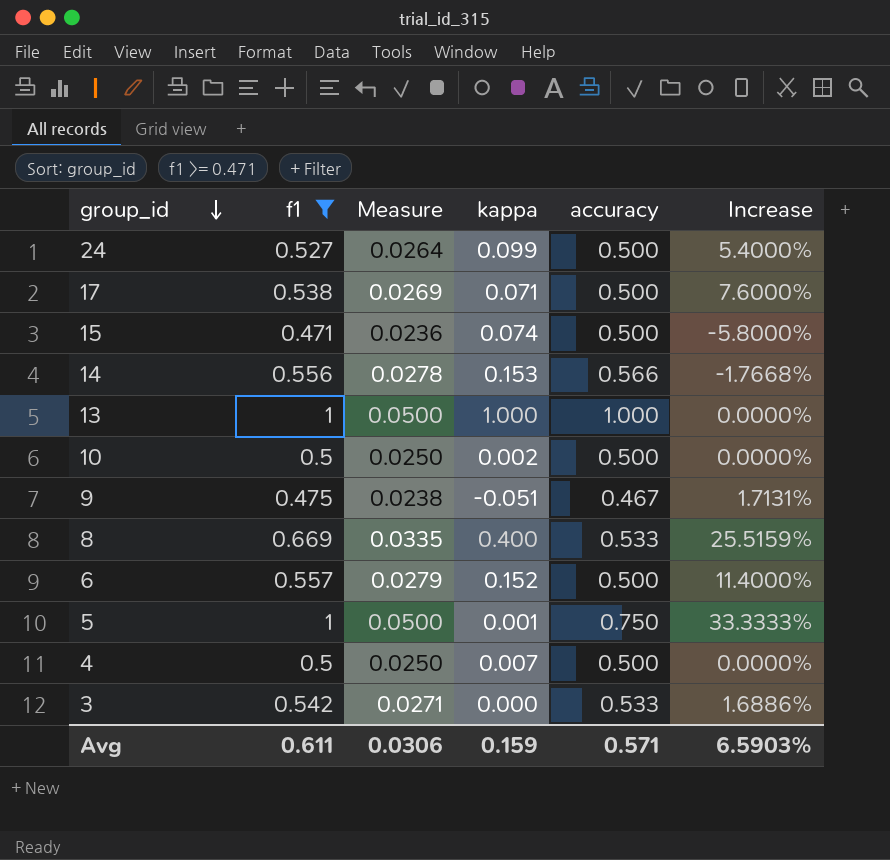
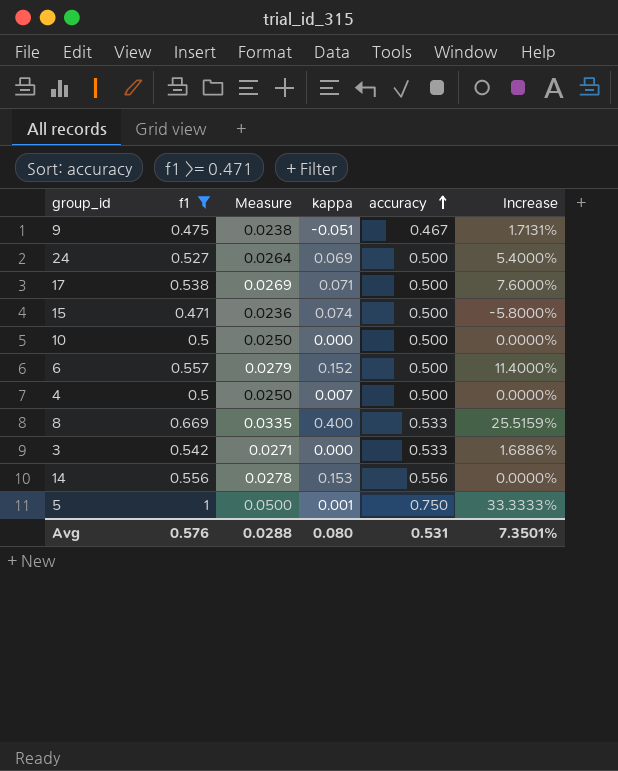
row order: group_id descending -> accuracy ascending
row 13: 1 | 0.0500 | 1.000 | 1.000 | 0.0000% -> none
24 | kappa: 0.099 -> 0.069
10 | kappa: 0.002 -> 0.000
14 | accuracy: 0.566 -> 0.556
14 | Increase: -1.7668% -> 0.0000%
Avg | f1: 0.611 -> 0.576
Avg | Measure: 0.0306 -> 0.0288
Avg | kappa: 0.159 -> 0.080
Avg | accuracy: 0.571 -> 0.531
Avg | Increase: 6.5903% -> 7.3501%

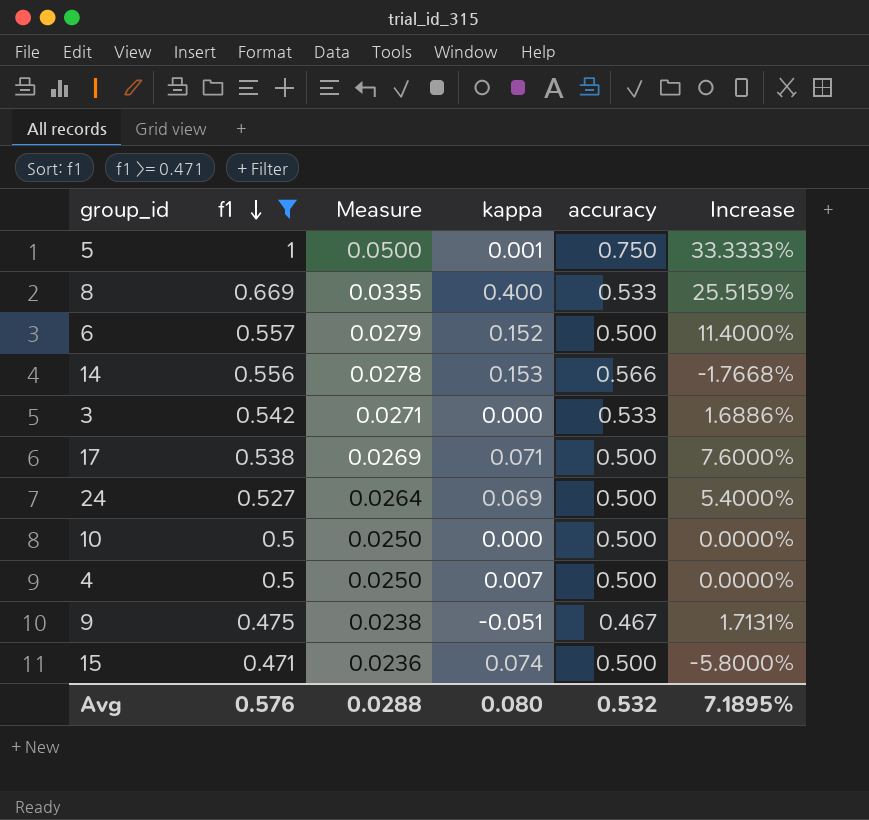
row order: accuracy ascending -> f1 descending
14 | accuracy: 0.556 -> 0.566
14 | Increase: 0.0000% -> -1.7668%
Avg | accuracy: 0.531 -> 0.532
Avg | Increase: 7.3501% -> 7.1895%

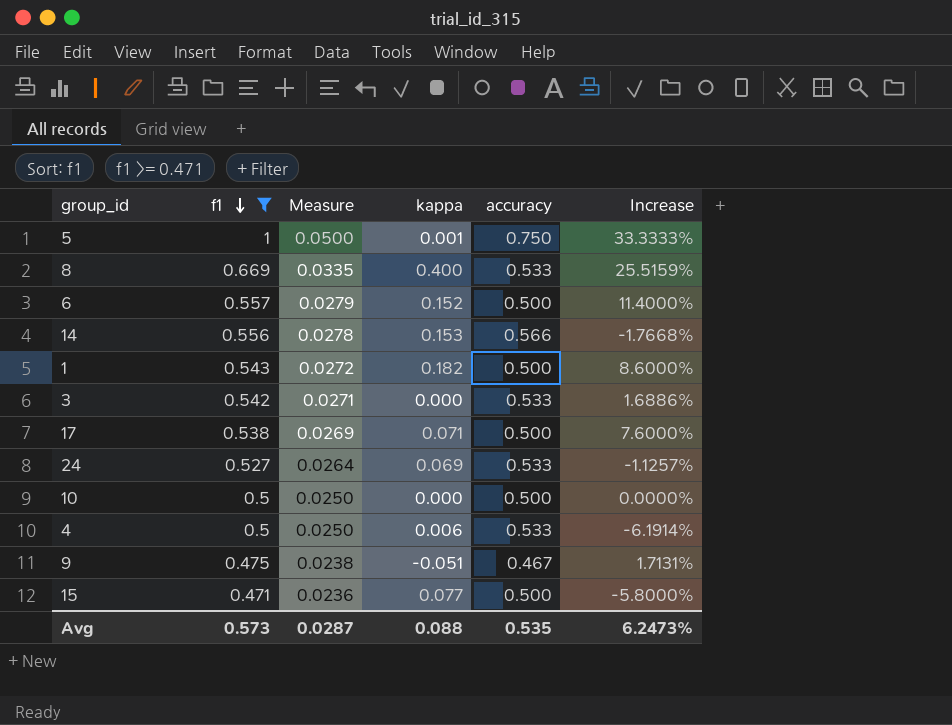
row 1: none -> 0.543 | 0.0272 | 0.182 | 0.500 | 8.6000%
24 | accuracy: 0.500 -> 0.533
24 | Increase: 5.4000% -> -1.1257%
4 | kappa: 0.007 -> 0.006
4 | accuracy: 0.500 -> 0.533
4 | Increase: 0.0000% -> -6.1914%
15 | kappa: 0.074 -> 0.077
Avg | f1: 0.576 -> 0.573
Avg | Measure: 0.0288 -> 0.0287
Avg | kappa: 0.080 -> 0.088
Avg | accuracy: 0.532 -> 0.535
Avg | Increase: 7.1895% -> 6.2473%

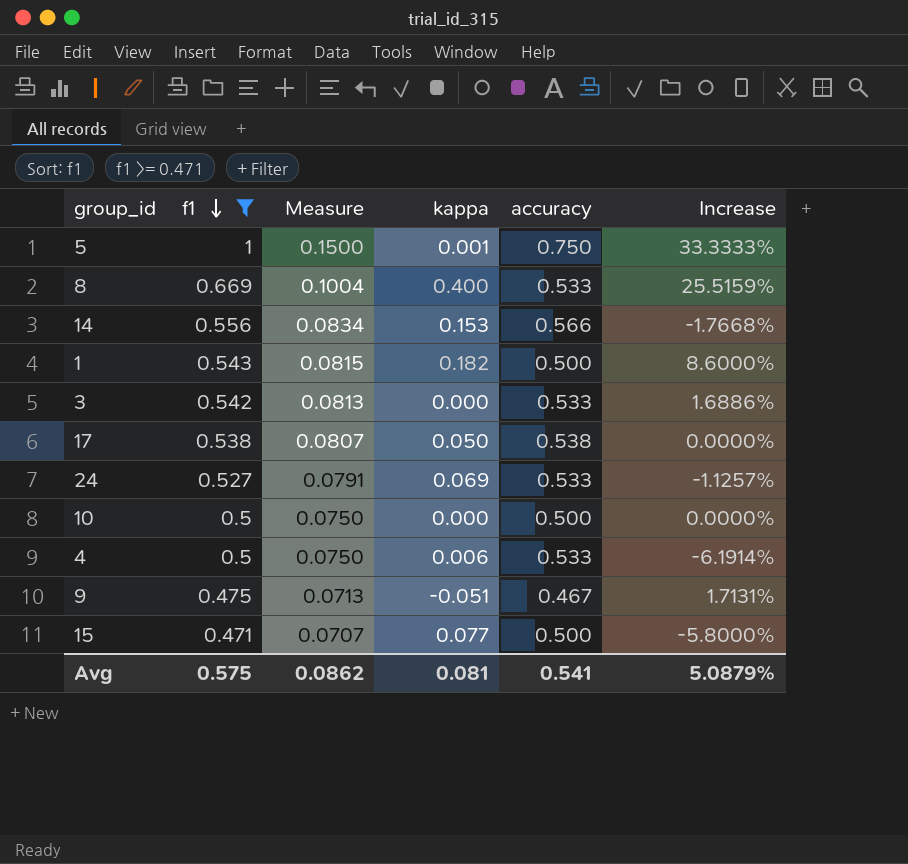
column Measure | formula: [f1] * 0.05 -> [f1] * 0.15
row 6: 0.557 | 0.0279 | 0.152 | 0.500 | 11.4000% -> none
17 | kappa: 0.071 -> 0.050
17 | accuracy: 0.500 -> 0.538
17 | Increase: 7.6000% -> 0.0000%
Avg | f1: 0.573 -> 0.575
Avg | Measure: 0.0287 -> 0.0862
Avg | kappa: 0.088 -> 0.081
Avg | accuracy: 0.535 -> 0.541
Avg | Increase: 6.2473% -> 5.0879%

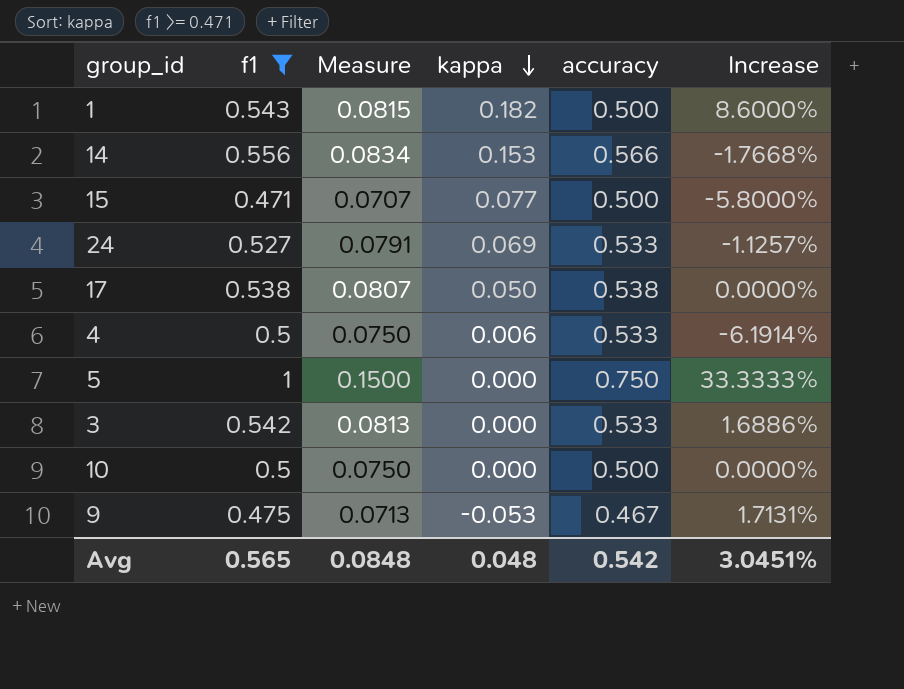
row order: f1 descending -> kappa descending
row 8: 0.669 | 0.1004 | 0.400 | 0.533 | 25.5159% -> none
5 | kappa: 0.001 -> 0.000
9 | kappa: -0.051 -> -0.053
Avg | f1: 0.575 -> 0.565
Avg | Measure: 0.0862 -> 0.0848
Avg | kappa: 0.081 -> 0.048
Avg | accuracy: 0.541 -> 0.542
Avg | Increase: 5.0879% -> 3.0451%

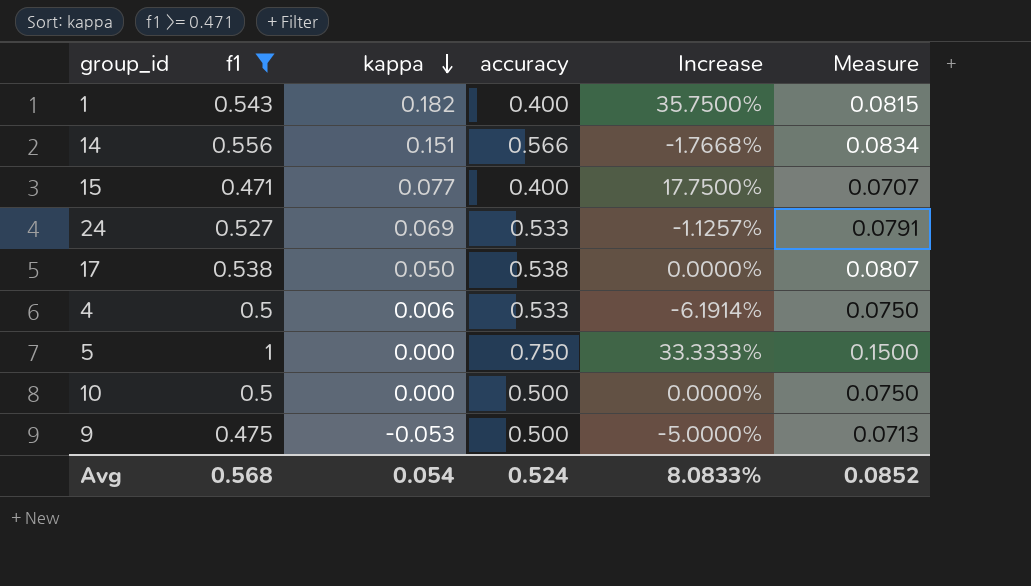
column Measure | position: 3 -> 6
row 3: 0.542 | 0.0813 | 0.000 | 0.533 | 1.6886% -> none
1 | accuracy: 0.500 -> 0.400
1 | Increase: 8.6000% -> 35.7500%
14 | kappa: 0.153 -> 0.151
15 | accuracy: 0.500 -> 0.400
15 | Increase: -5.8000% -> 17.7500%
9 | accuracy: 0.467 -> 0.500
9 | Increase: 1.7131% -> -5.0000%
Avg | f1: 0.565 -> 0.568
Avg | kappa: 0.048 -> 0.054
Avg | accuracy: 0.542 -> 0.524
Avg | Increase: 3.0451% -> 8.0833%
Avg | Measure: 0.0848 -> 0.0852

